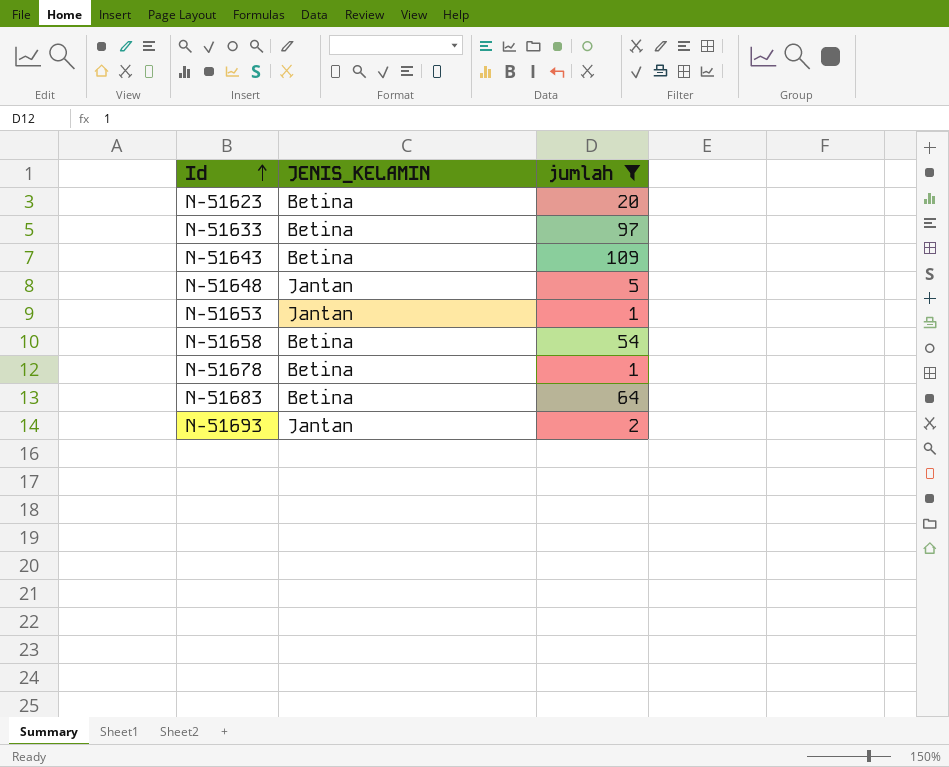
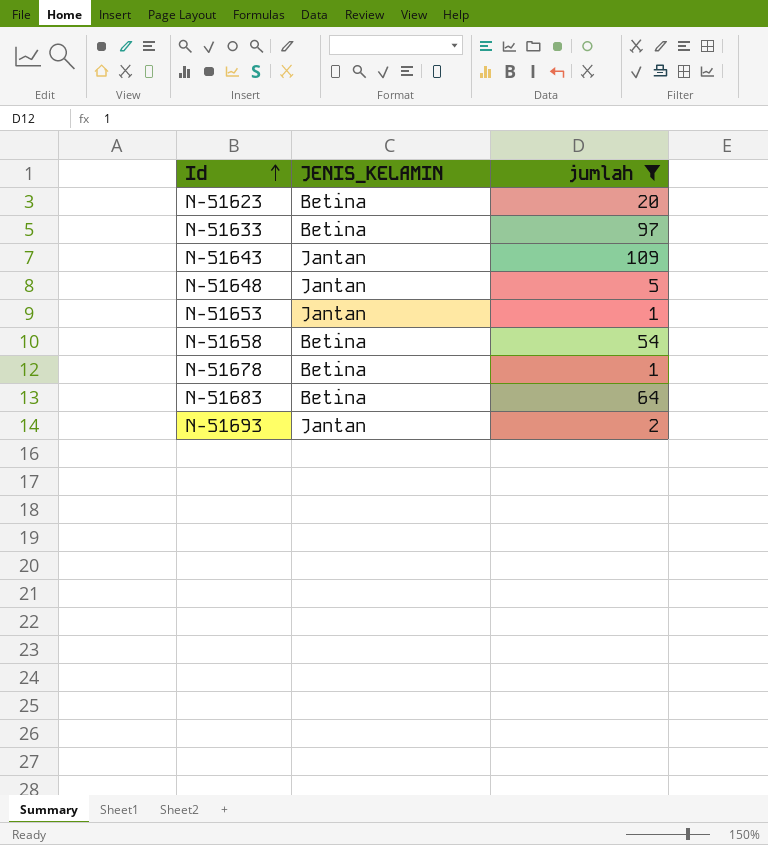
N-51643 | JENIS_KELAMIN: Betina -> Jantan

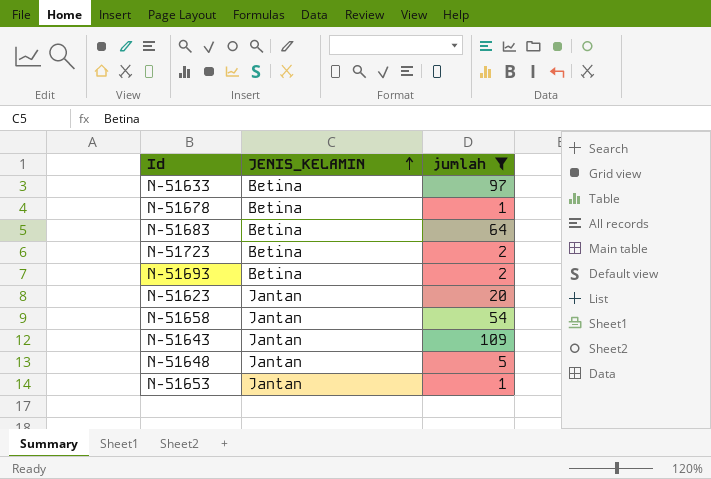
row order: Id ascending -> JENIS_KELAMIN ascending
row N-51723: none -> Betina | 2
N-51693 | JENIS_KELAMIN: Jantan -> Betina
N-51623 | JENIS_KELAMIN: Betina -> Jantan
N-51658 | JENIS_KELAMIN: Betina -> Jantan

